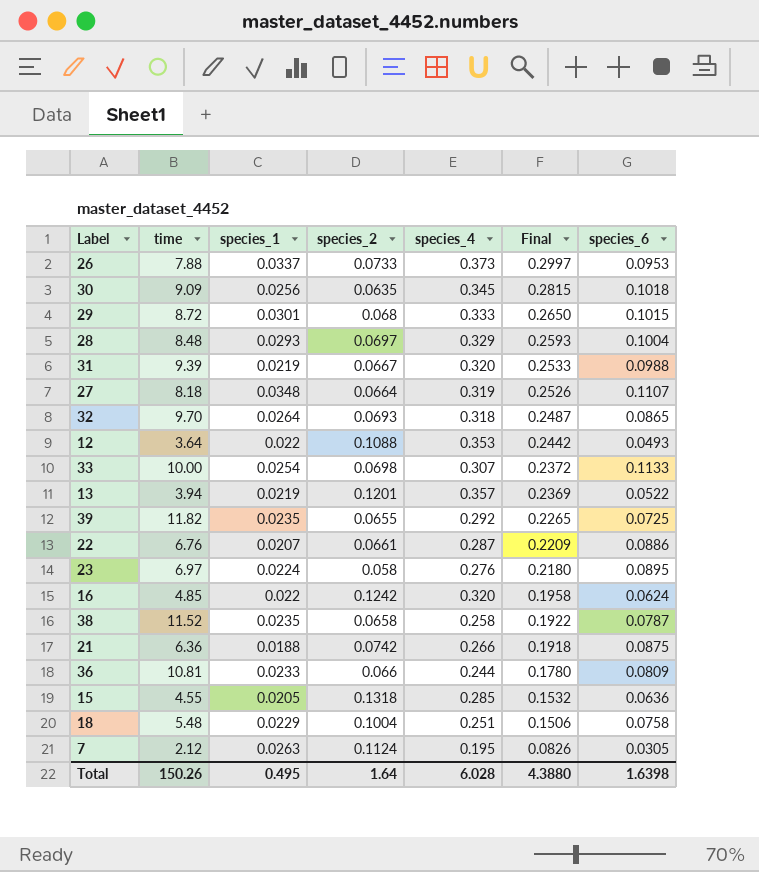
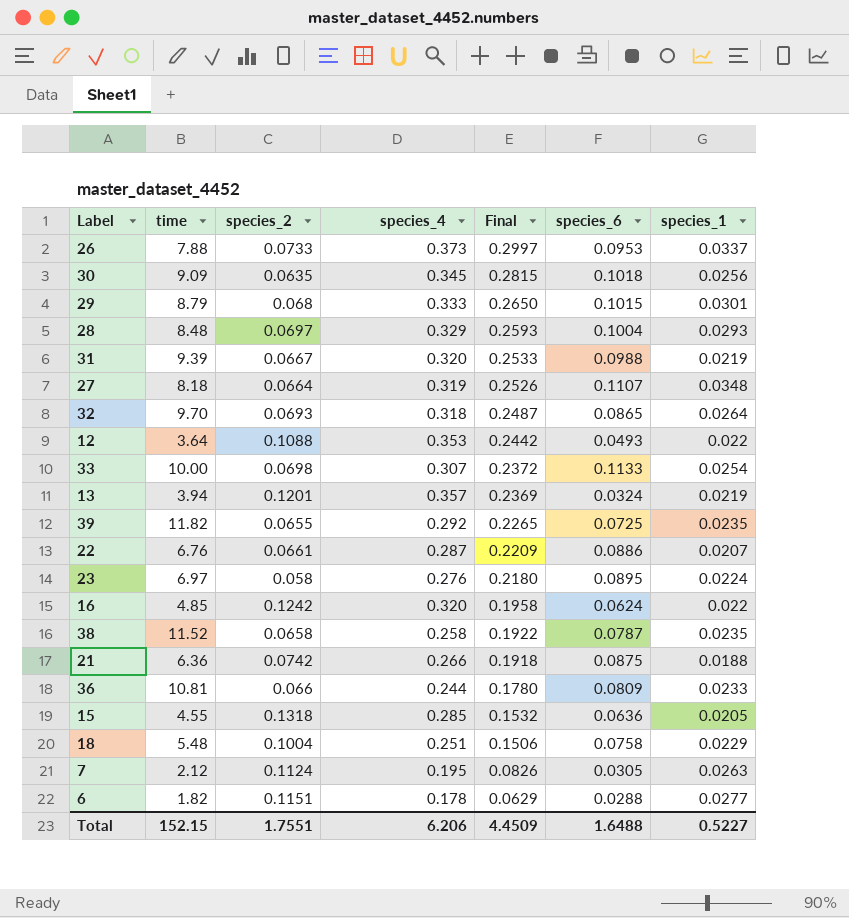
column species_1 | position: 3 -> 7
29 | time: 8.72 -> 8.79
13 | species_6: 0.0522 -> 0.0324
row 6: none -> 1.82 | 0.1151 | 0.178 | 0.0629 | 0.0288 | 0.0277
Total | time: 150.26 -> 152.15
Total | species_2: 1.64 -> 1.7551
Total | species_4: 6.028 -> 6.206
Total | Final: 4.3880 -> 4.4509
Total | species_6: 1.6398 -> 1.6488
Total | species_1: 0.495 -> 0.5227

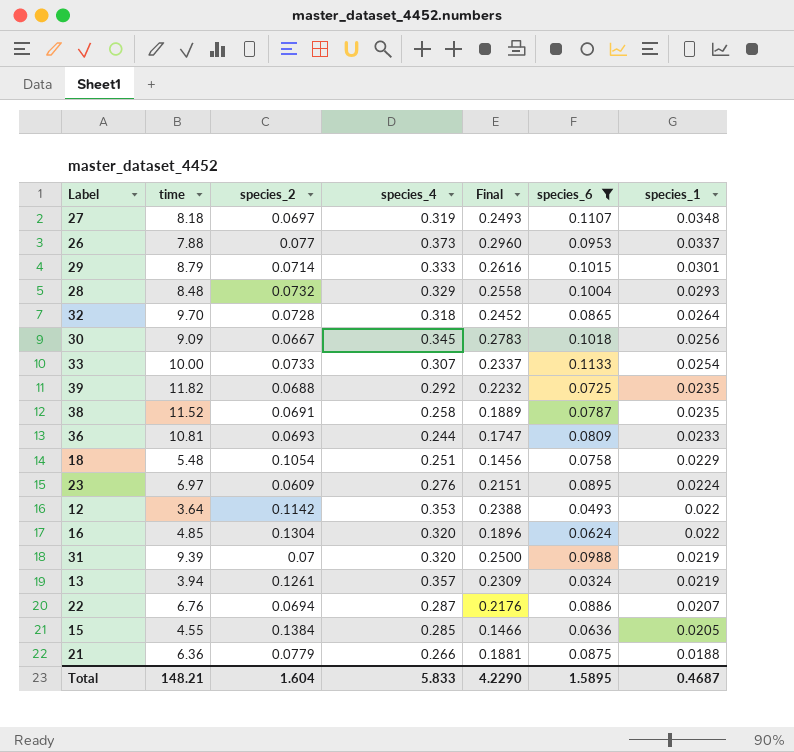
filter: none -> species_6 >= 0.0324
row order: Final descending -> species_1 descending
27 | species_2: 0.0664 -> 0.0697
27 | Final: 0.2526 -> 0.2493
26 | species_2: 0.0733 -> 0.077
26 | Final: 0.2997 -> 0.2960
29 | species_2: 0.068 -> 0.0714
29 | Final: 0.2650 -> 0.2616
28 | species_2: 0.0697 -> 0.0732
28 | Final: 0.2593 -> 0.2558
32 | species_2: 0.0693 -> 0.0728
32 | Final: 0.2487 -> 0.2452
30 | species_2: 0.0635 -> 0.0667
30 | Final: 0.2815 -> 0.2783
33 | species_2: 0.0698 -> 0.0733
33 | Final: 0.2372 -> 0.2337
39 | species_2: 0.0655 -> 0.0688
39 | Final: 0.2265 -> 0.2232
38 | species_2: 0.0658 -> 0.0691
38 | Final: 0.1922 -> 0.1889
36 | species_2: 0.066 -> 0.0693
36 | Final: 0.1780 -> 0.1747
18 | species_2: 0.1004 -> 0.1054
18 | Final: 0.1506 -> 0.1456
23 | species_2: 0.058 -> 0.0609
23 | Final: 0.2180 -> 0.2151
12 | species_2: 0.1088 -> 0.1142
12 | Final: 0.2442 -> 0.2388
16 | species_2: 0.1242 -> 0.1304
16 | Final: 0.1958 -> 0.1896
31 | species_2: 0.0667 -> 0.07
31 | Final: 0.2533 -> 0.2500
13 | species_2: 0.1201 -> 0.1261
13 | Final: 0.2369 -> 0.2309
22 | species_2: 0.0661 -> 0.0694
22 | Final: 0.2209 -> 0.2176
15 | species_2: 0.1318 -> 0.1384
15 | Final: 0.1532 -> 0.1466
21 | species_2: 0.0742 -> 0.0779
21 | Final: 0.1918 -> 0.1881
Total | time: 152.15 -> 148.21
Total | species_2: 1.7551 -> 1.604
Total | species_4: 6.206 -> 5.833
Total | Final: 4.4509 -> 4.2290
Total | species_6: 1.6488 -> 1.5895
Total | species_1: 0.5227 -> 0.4687

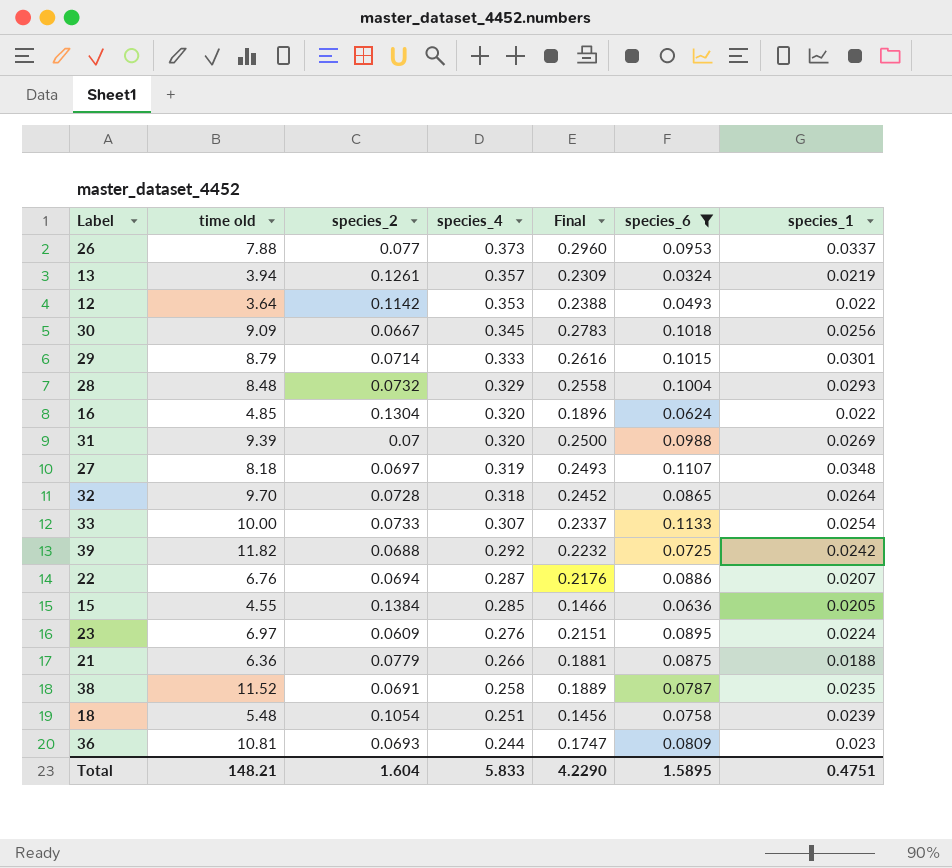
row order: species_1 descending -> species_4 descending
column name: time -> time old
31 | species_1: 0.0219 -> 0.0269
39 | species_1: 0.0235 -> 0.0242
18 | species_1: 0.0229 -> 0.0239
36 | species_1: 0.0233 -> 0.023
Total | species_1: 0.4687 -> 0.4751

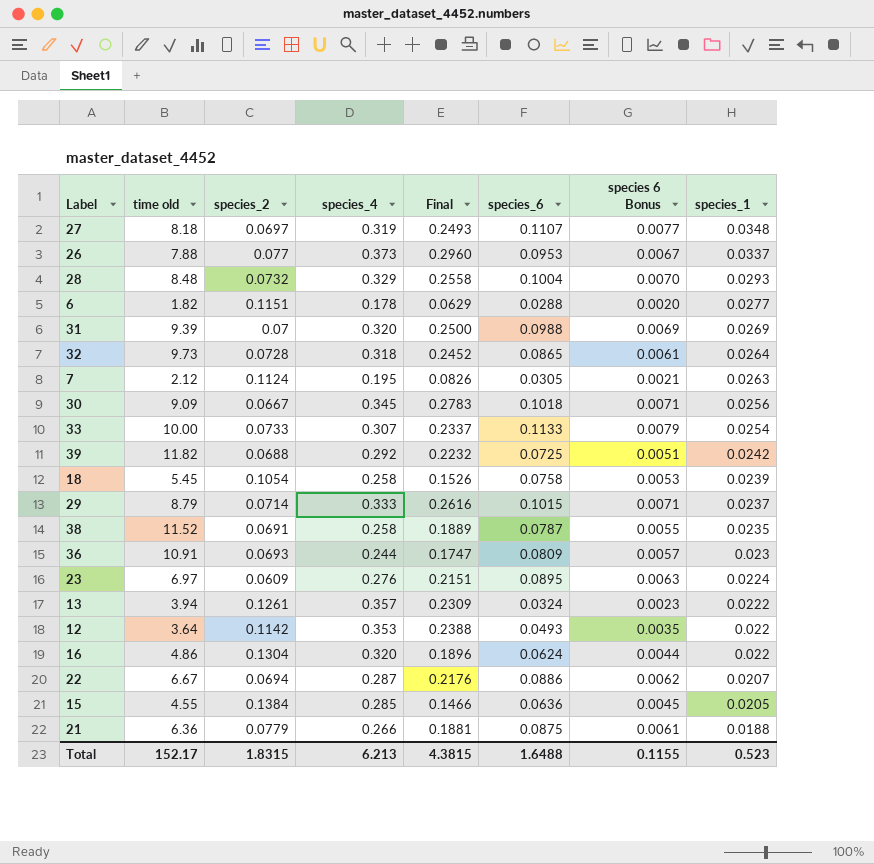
filter: species_6 >= 0.0324 -> none
row order: species_4 descending -> species_1 descending
column species 6 Bonus | formula: none -> [species_6] * 0.07
32 | time old: 9.70 -> 9.73
18 | time old: 5.48 -> 5.45
18 | species_4: 0.251 -> 0.258
18 | Final: 0.1456 -> 0.1526
29 | species_1: 0.0301 -> 0.0237
36 | time old: 10.81 -> 10.91
13 | species_1: 0.0219 -> 0.0222
16 | time old: 4.85 -> 4.86
22 | time old: 6.76 -> 6.67
Total | time old: 148.21 -> 152.17
Total | species_2: 1.604 -> 1.8315
Total | species_4: 5.833 -> 6.213
Total | Final: 4.2290 -> 4.3815
Total | species_6: 1.5895 -> 1.6488
Total | species_1: 0.4751 -> 0.523

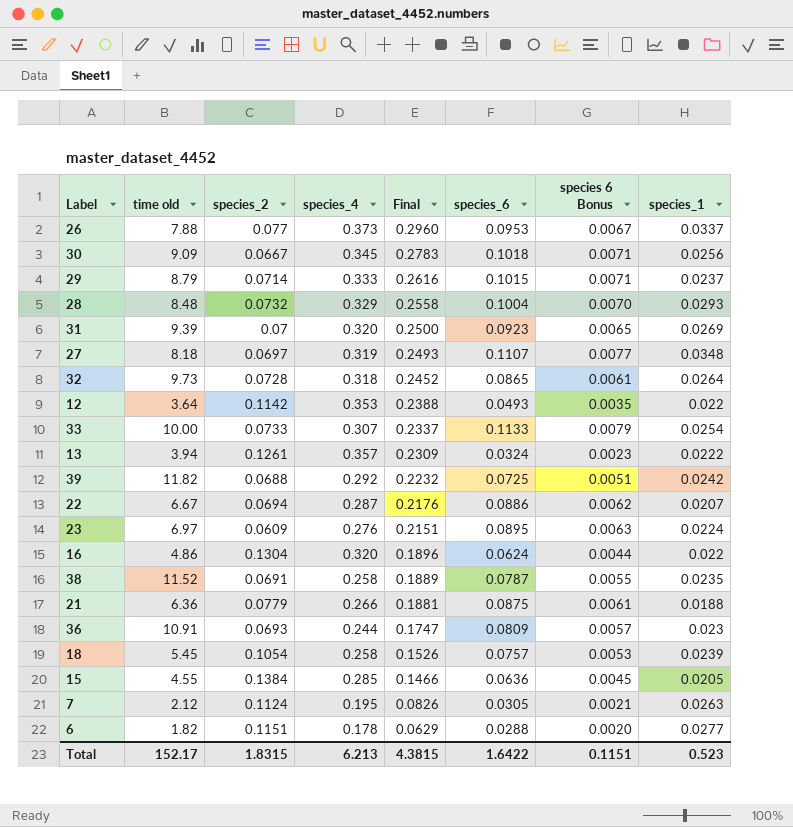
row order: species_1 descending -> Final descending
31 | species_6: 0.0988 -> 0.0923
31 | species 6 Bonus: 0.0069 -> 0.0065
18 | species_6: 0.0758 -> 0.0757
Total | species_6: 1.6488 -> 1.6422
Total | species 6 Bonus: 0.1155 -> 0.1151

